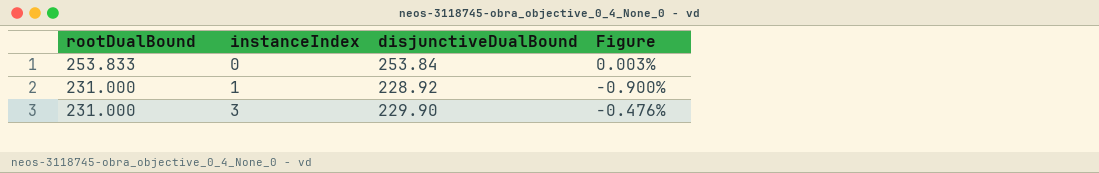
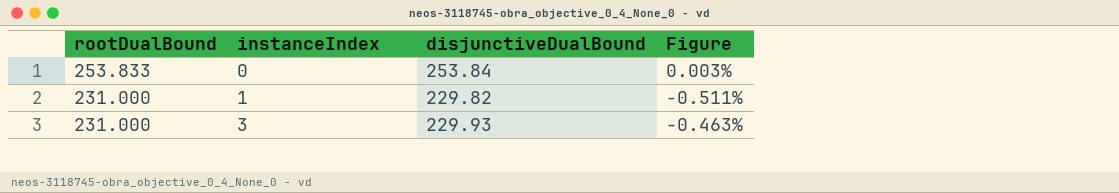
1 | disjunctiveDualBound: 228.92 -> 229.82
1 | Figure: -0.900% -> -0.511%
3 | disjunctiveDualBound: 229.90 -> 229.93
3 | Figure: -0.476% -> -0.463%

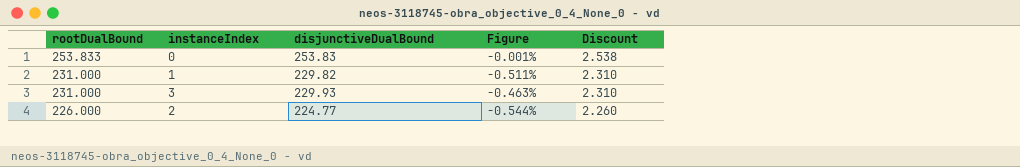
column Discount | formula: none -> [rootDualBound] * 0.01
0 | disjunctiveDualBound: 253.84 -> 253.83
0 | Figure: 0.003% -> -0.001%
row 2: none -> 226.000 | 224.77 | -0.544% | 2.260

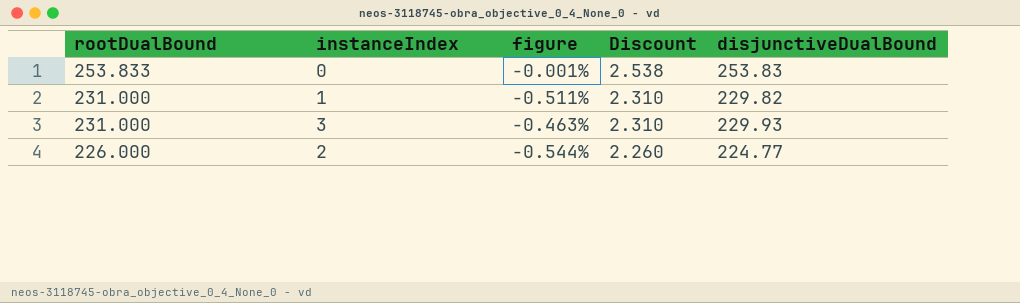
column name: Figure -> figure
column disjunctiveDualBound | position: 3 -> 5

